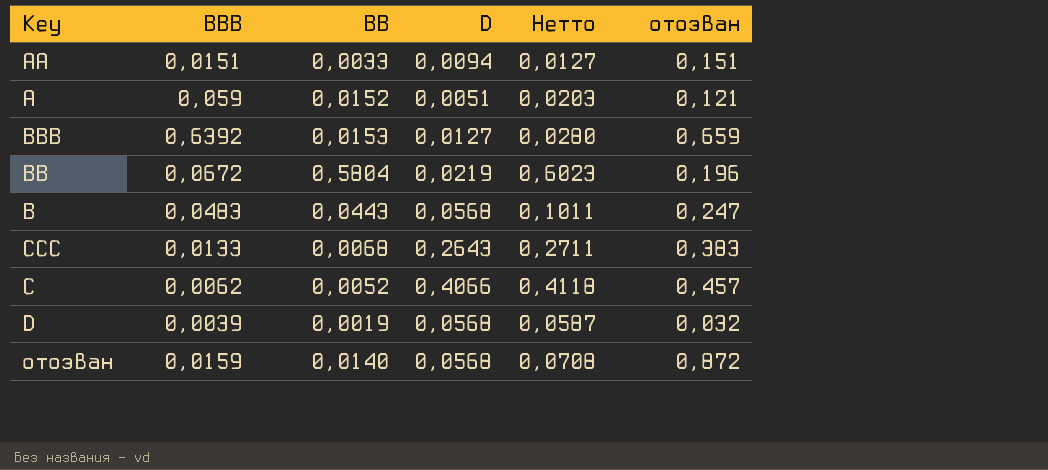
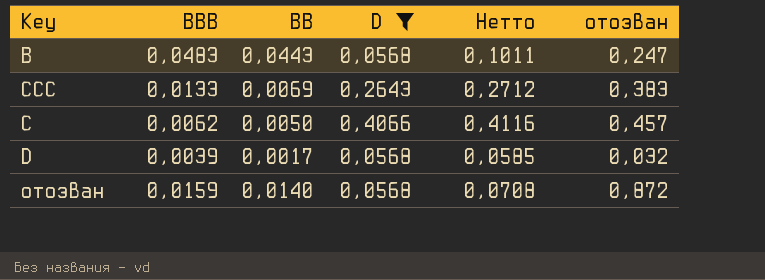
filter: none -> D >= 0,0568
CCC | BB: 0,0068 -> 0,0069
CCC | Нетто: 0,2711 -> 0,2712
C | BB: 0,0052 -> 0,0050
C | Нетто: 0,4118 -> 0,4116
D | BB: 0,0019 -> 0,0017
D | Нетто: 0,0587 -> 0,0585

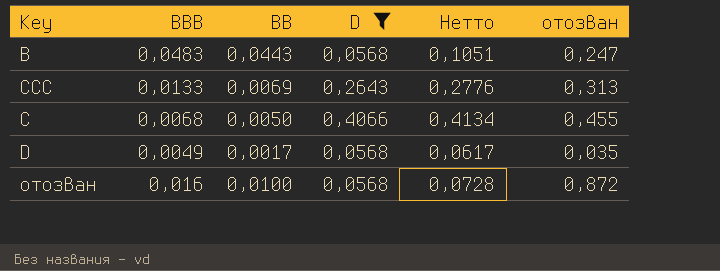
column Нетто | formula: [BB] + [D] -> [BBB] + [D]
CCC | отозван: 0,383 -> 0,313
C | BBB: 0,0062 -> 0,0068
C | отозван: 0,457 -> 0,455
D | BBB: 0,0039 -> 0,0049
D | отозван: 0,032 -> 0,035
отозван | BBB: 0,0159 -> 0,016
отозван | BB: 0,0140 -> 0,0100

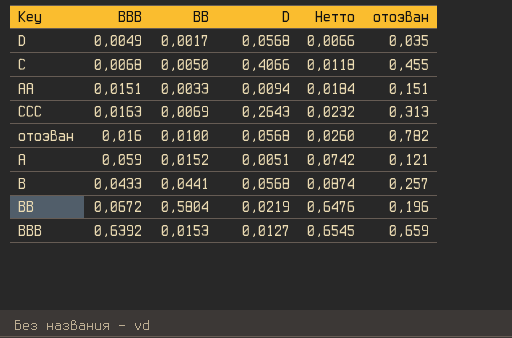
filter: D >= 0,0568 -> none
row order: none -> Нетто ascending
column Нетто | formula: [BBB] + [D] -> [BBB] + [BB]
CCC | BBB: 0,0133 -> 0,0163
отозван | отозван: 0,872 -> 0,782
B | BBB: 0,0483 -> 0,0433
B | BB: 0,0443 -> 0,0441
B | отозван: 0,247 -> 0,257

